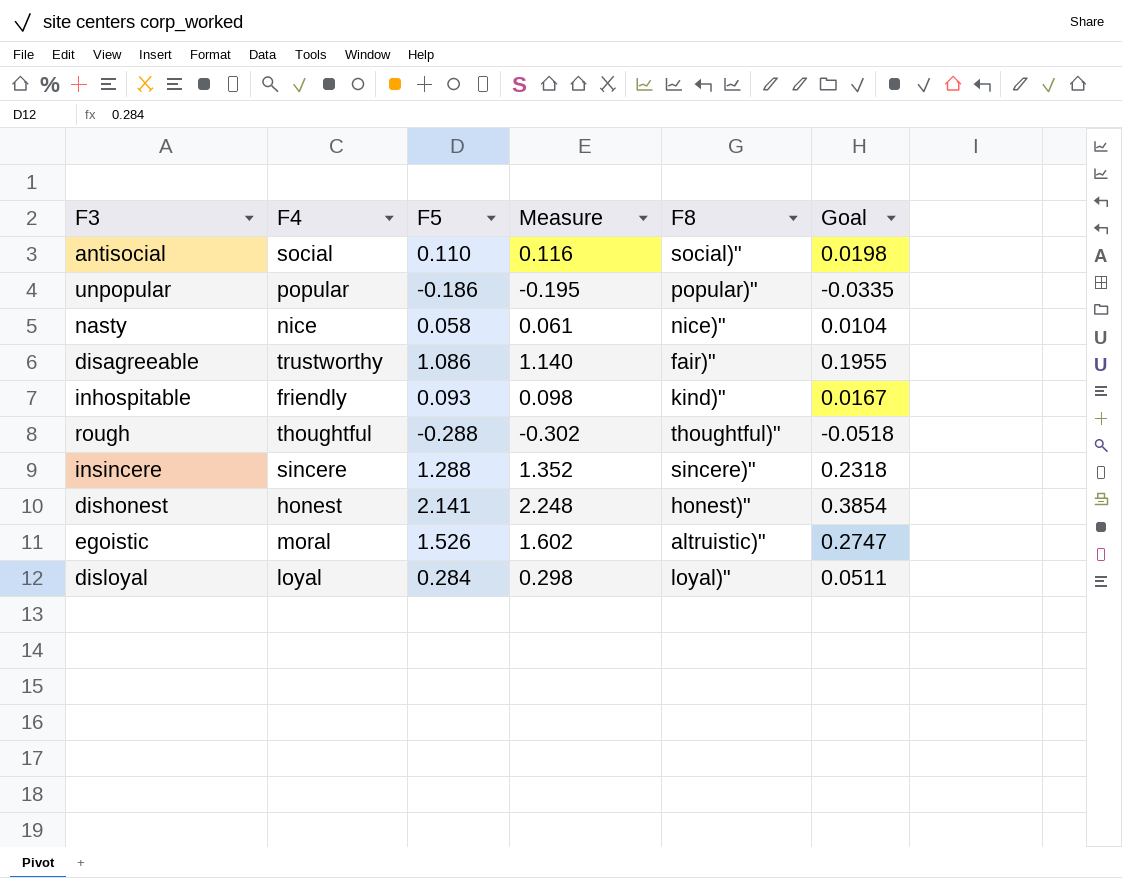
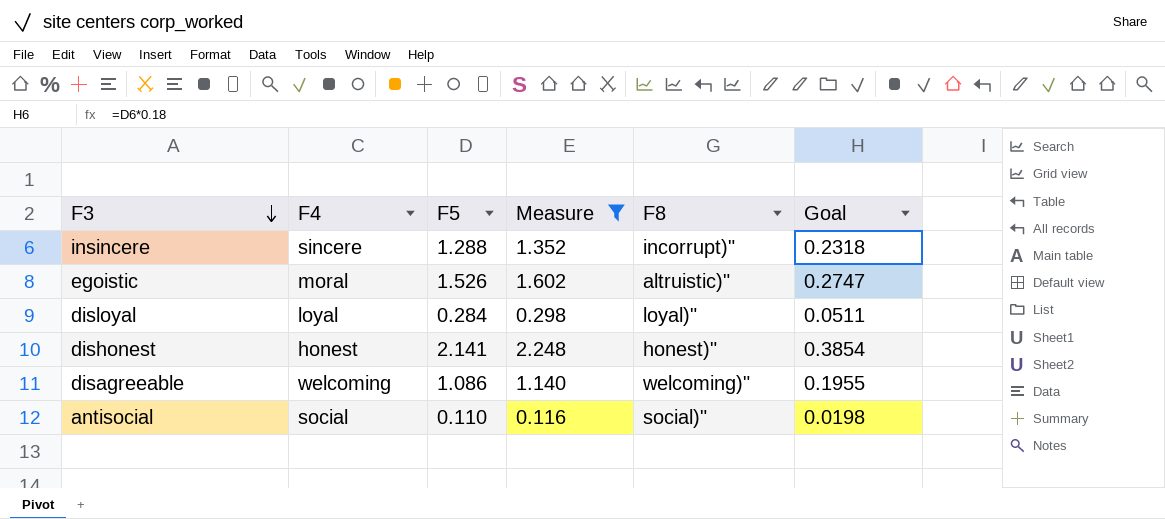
filter: none -> Measure >= 0.116
row order: none -> F3 descending
insincere | F8: sincere)" -> incorrupt)"
disagreeable | F4: trustworthy -> welcoming
disagreeable | F8: fair)" -> welcoming)"

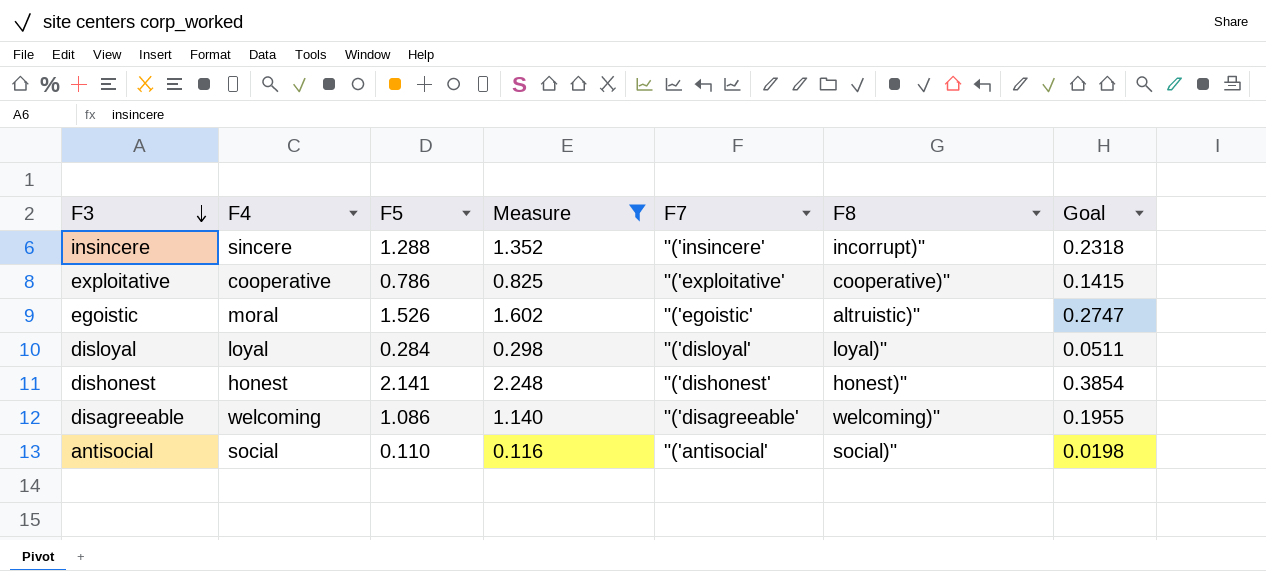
column F7 | position: none -> 5
row exploitative: none -> cooperative | 0.786 | 0.825 | "('exploitative' | cooperative)" | 0.1415

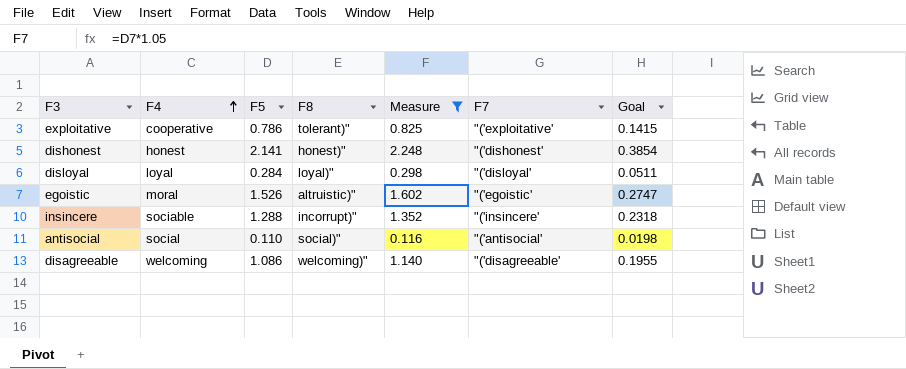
row order: F3 descending -> F4 ascending
column F8 | position: 6 -> 4
exploitative | F8: cooperative)" -> tolerant)"
insincere | F4: sincere -> sociable

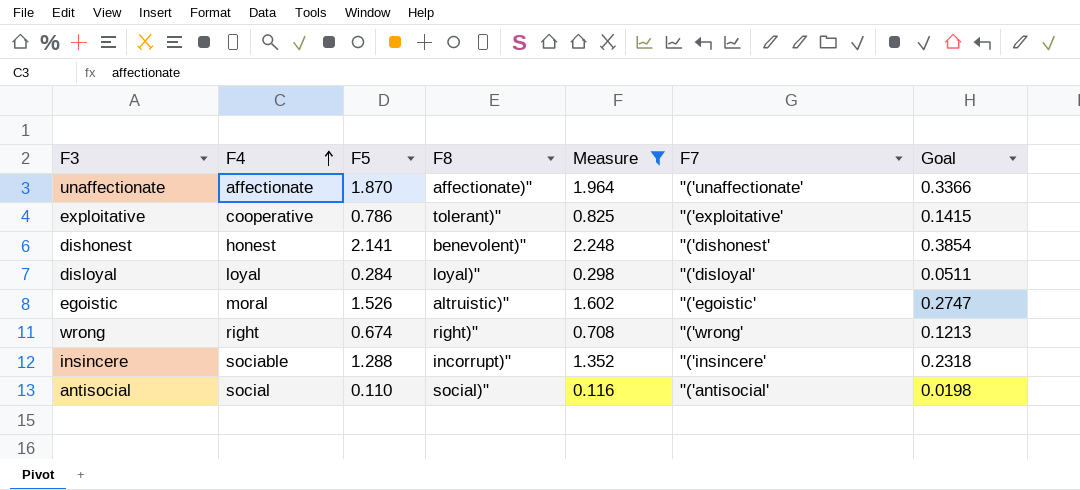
row disagreeable: welcoming | 1.086 | welcoming)" | 1.140 | "('disagreeable' | 0.1955 -> none
row unaffectionate: none -> affectionate | 1.870 | affectionate)" | 1.964 | "('unaffectionate' | 0.3366
dishonest | F8: honest)" -> benevolent)"
row wrong: none -> right | 0.674 | right)" | 0.708 | "('wrong' | 0.1213

